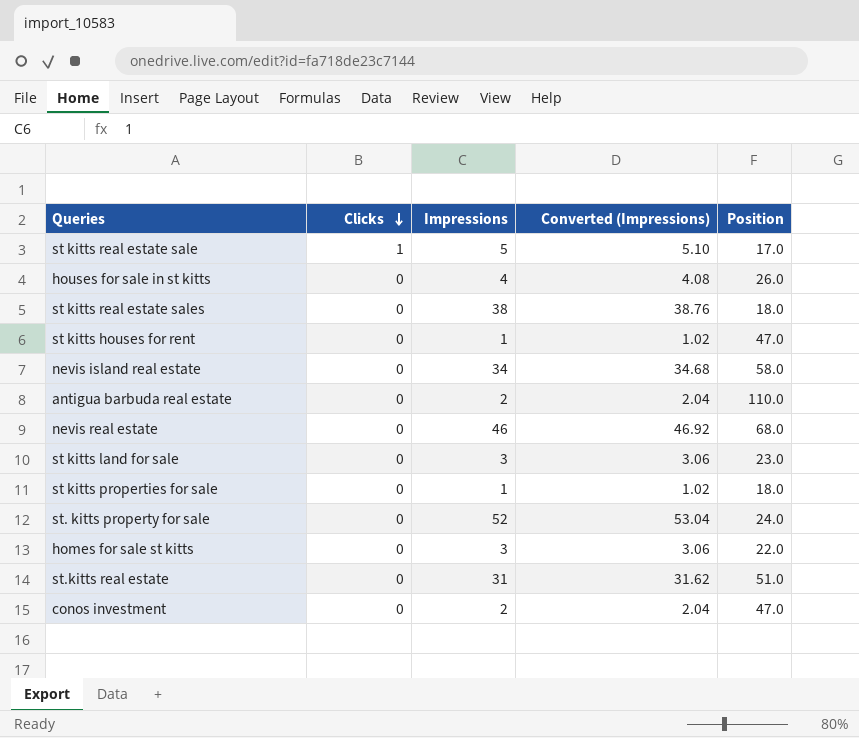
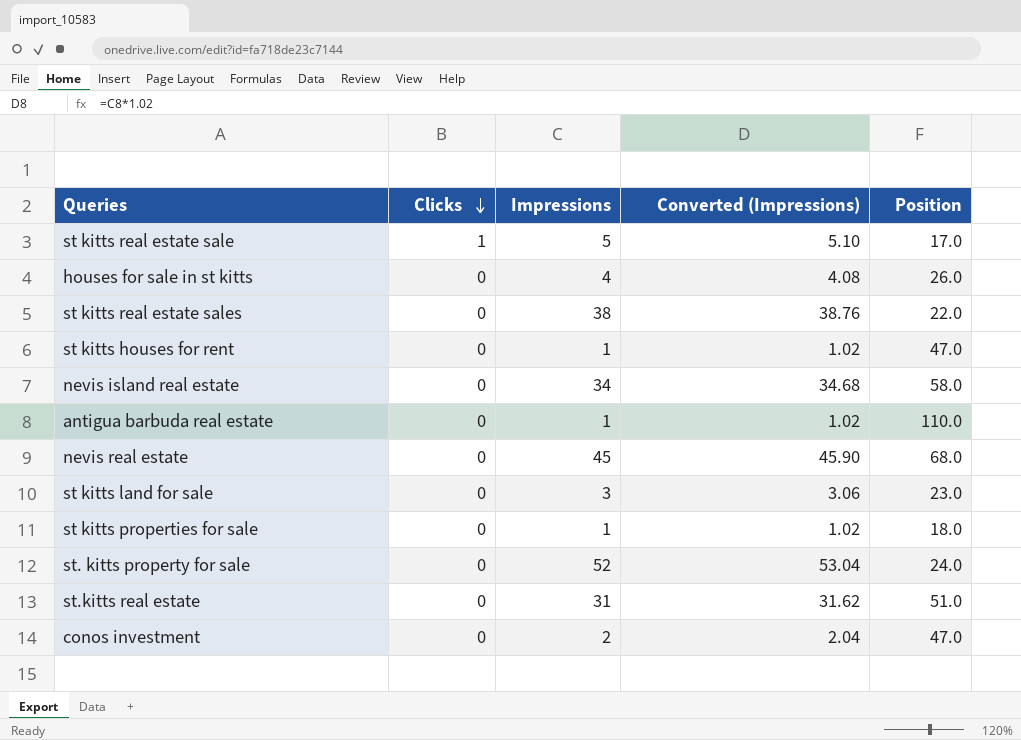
row homes for sale st kitts: 0 | 3 | 3.06 | 22.0 -> none
st kitts real estate sales | Position: 18.0 -> 22.0
antigua barbuda real estate | Impressions: 2 -> 1
antigua barbuda real estate | Converted (Impressions): 2.04 -> 1.02
nevis real estate | Impressions: 46 -> 45
nevis real estate | Converted (Impressions): 46.92 -> 45.90

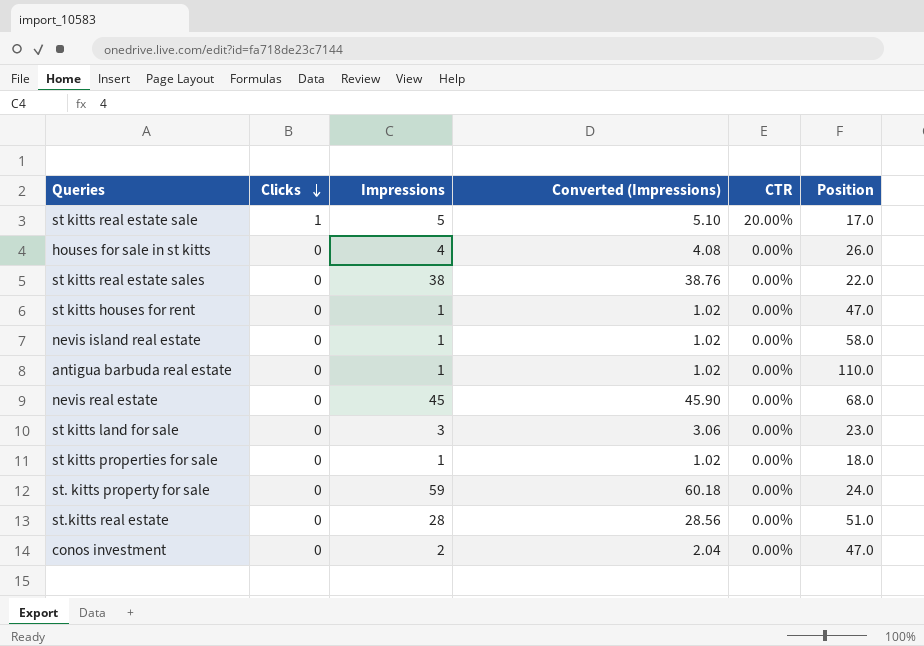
column CTR | position: none -> 5
nevis island real estate | Impressions: 34 -> 1
nevis island real estate | Converted (Impressions): 34.68 -> 1.02
st. kitts property for sale | Impressions: 52 -> 59
st. kitts property for sale | Converted (Impressions): 53.04 -> 60.18
st.kitts real estate | Impressions: 31 -> 28
st.kitts real estate | Converted (Impressions): 31.62 -> 28.56

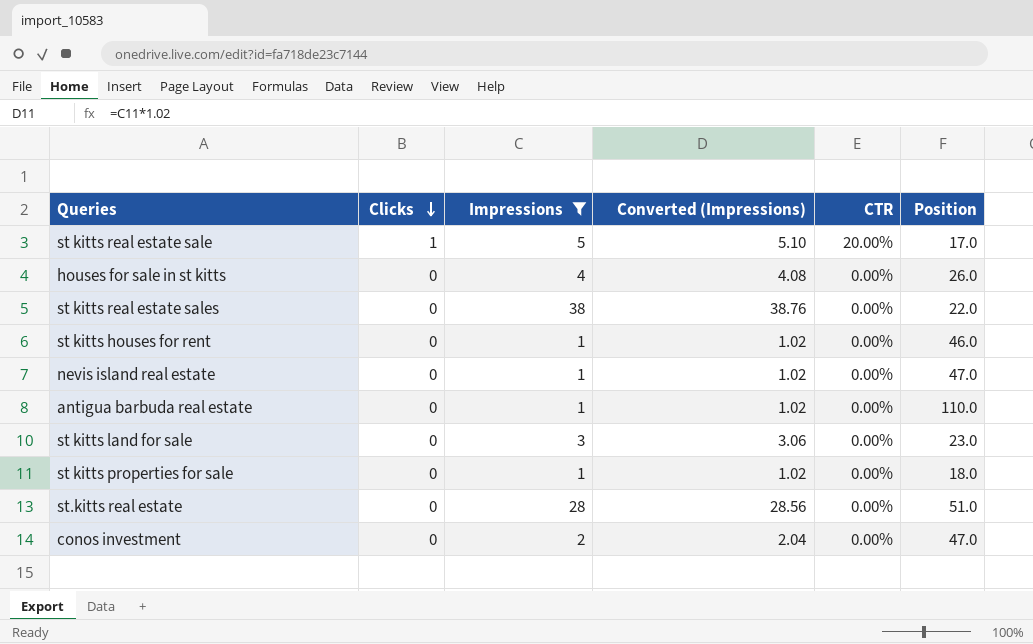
filter: none -> Impressions <= 38
st kitts houses for rent | Position: 47.0 -> 46.0
nevis island real estate | Position: 58.0 -> 47.0

